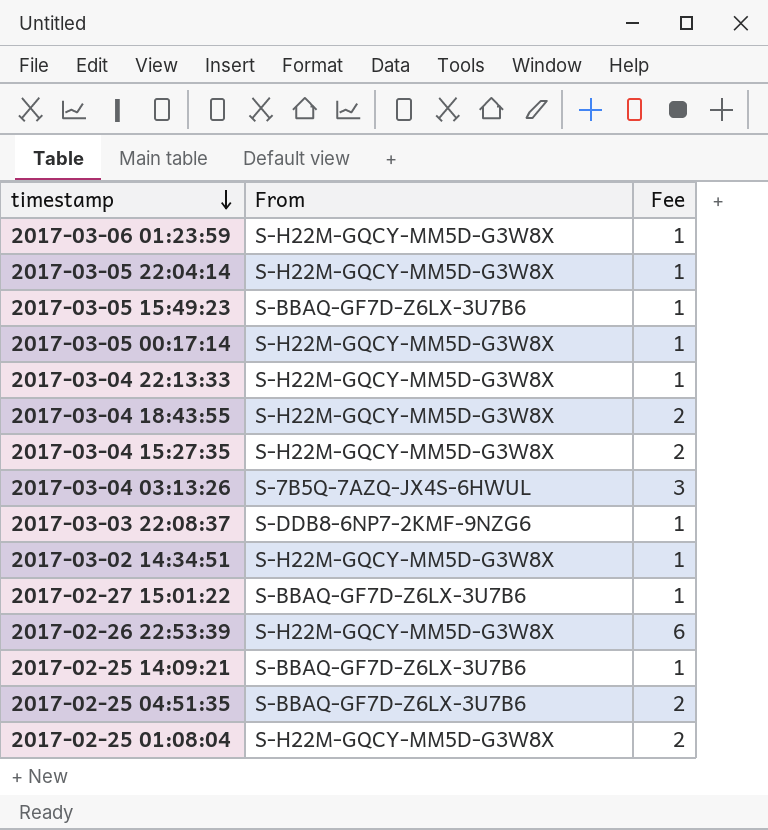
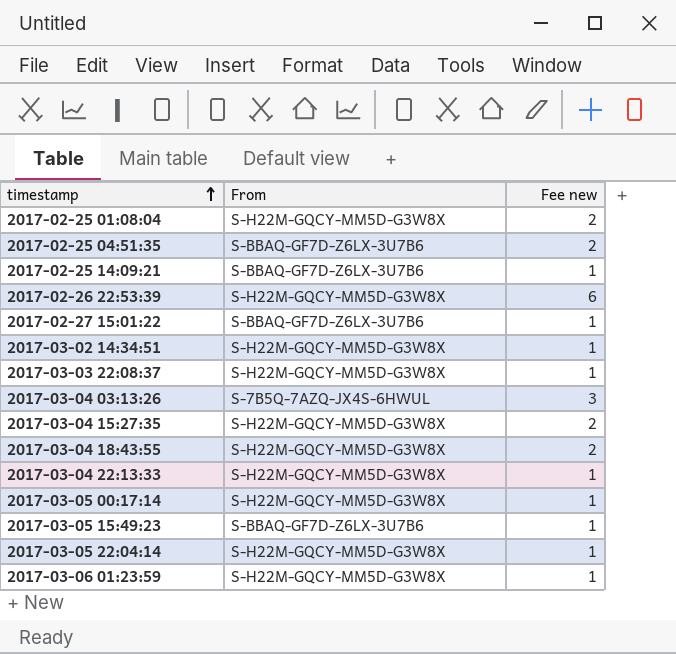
row order: timestamp descending -> timestamp ascending
column name: Fee -> Fee new
2017-03-03 22:08:37 | From: S-DDB8-6NP7-2KMF-9NZG6 -> S-H22M-GQCY-MM5D-G3W8X

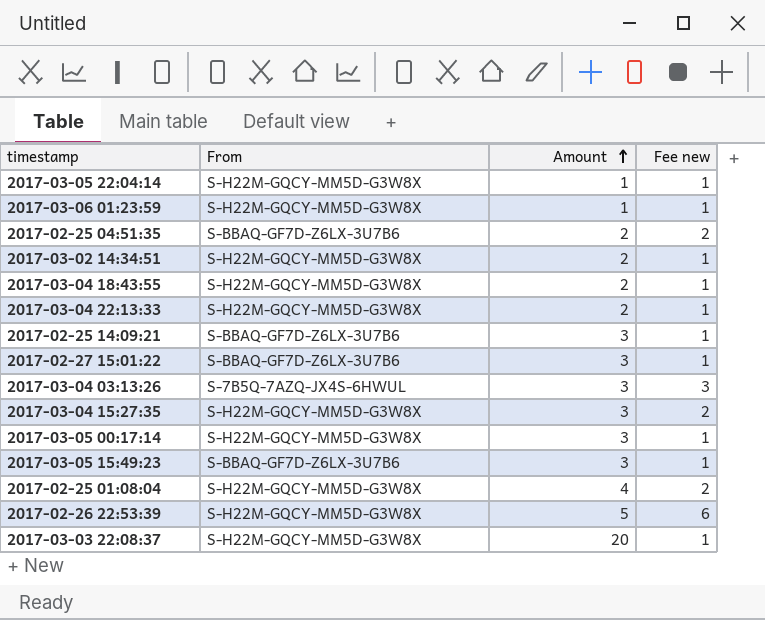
row order: timestamp ascending -> Amount ascending
column Amount | position: none -> 3
2017-03-04 18:43:55 | Fee new: 2 -> 1

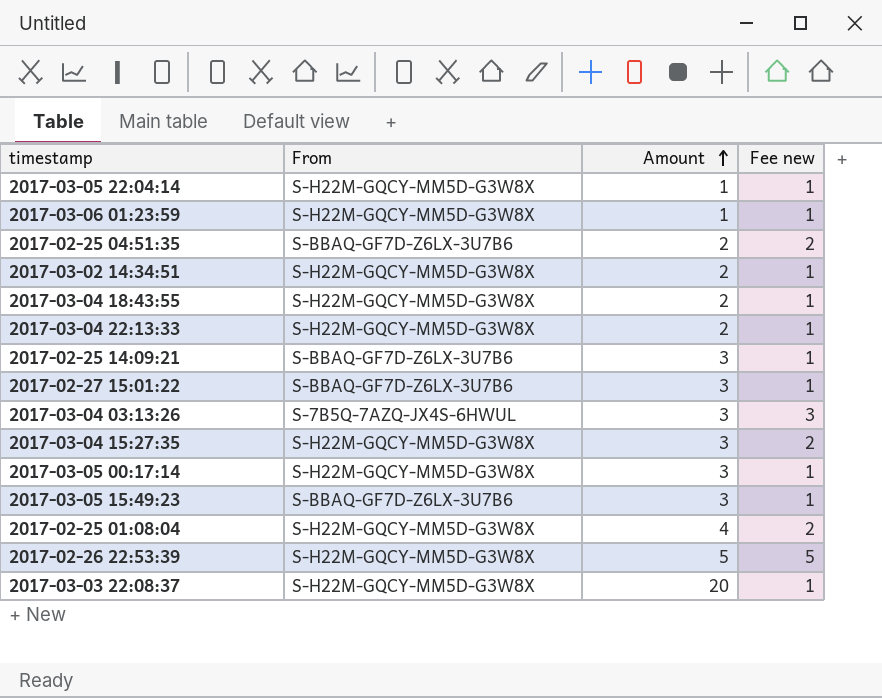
2017-02-26 22:53:39 | Fee new: 6 -> 5

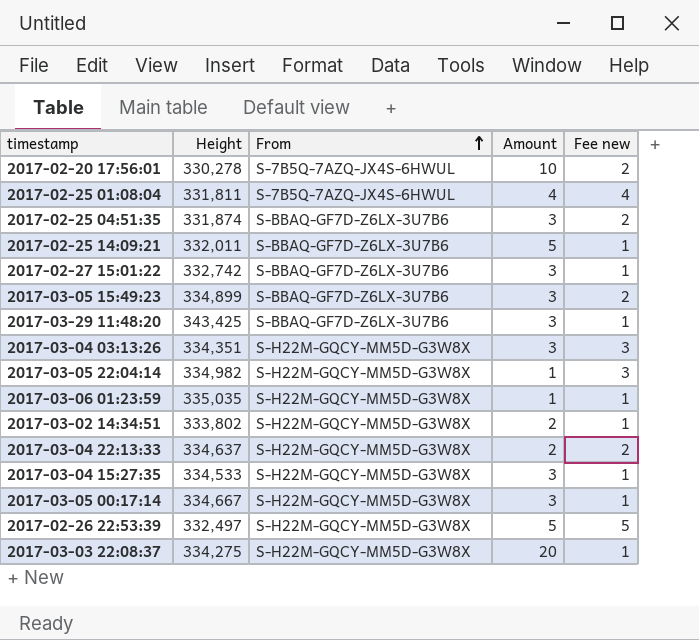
row order: Amount ascending -> From ascending
column Height | position: none -> 2
row 2017-03-04 18:43:55: S-H22M-GQCY-MM5D-G3W8X | 2 | 1 -> none
row 2017-02-20 17:56:01: none -> 330,278 | S-7B5Q-7AZQ-JX4S-6HWUL | 10 | 2
2017-02-25 01:08:04 | From: S-H22M-GQCY-MM5D-G3W8X -> S-7B5Q-7AZQ-JX4S-6HWUL
2017-02-25 01:08:04 | Fee new: 2 -> 4
2017-02-25 04:51:35 | Amount: 2 -> 3
2017-02-25 14:09:21 | Amount: 3 -> 5
2017-03-05 15:49:23 | Fee new: 1 -> 2
row 2017-03-29 11:48:20: none -> 343,425 | S-BBAQ-GF7D-Z6LX-3U7B6 | 3 | 1
2017-03-04 03:13:26 | From: S-7B5Q-7AZQ-JX4S-6HWUL -> S-H22M-GQCY-MM5D-G3W8X
2017-03-05 22:04:14 | Fee new: 1 -> 3
2017-03-04 22:13:33 | Fee new: 1 -> 2
2017-03-04 15:27:35 | Fee new: 2 -> 1

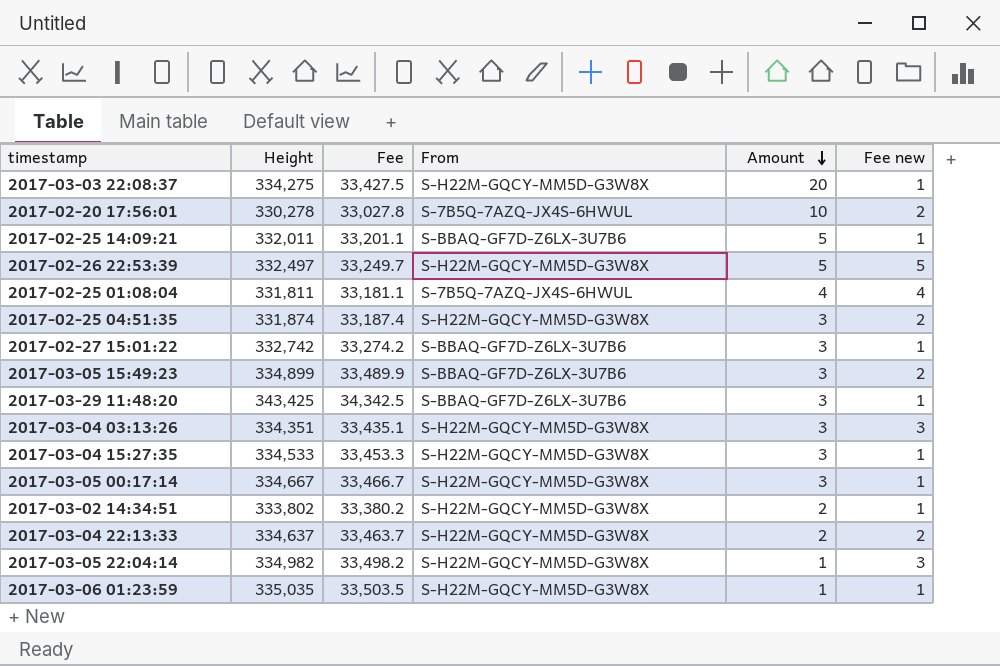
row order: From ascending -> Amount descending
column Fee | formula: none -> [Height] * 0.1
2017-02-25 04:51:35 | From: S-BBAQ-GF7D-Z6LX-3U7B6 -> S-H22M-GQCY-MM5D-G3W8X

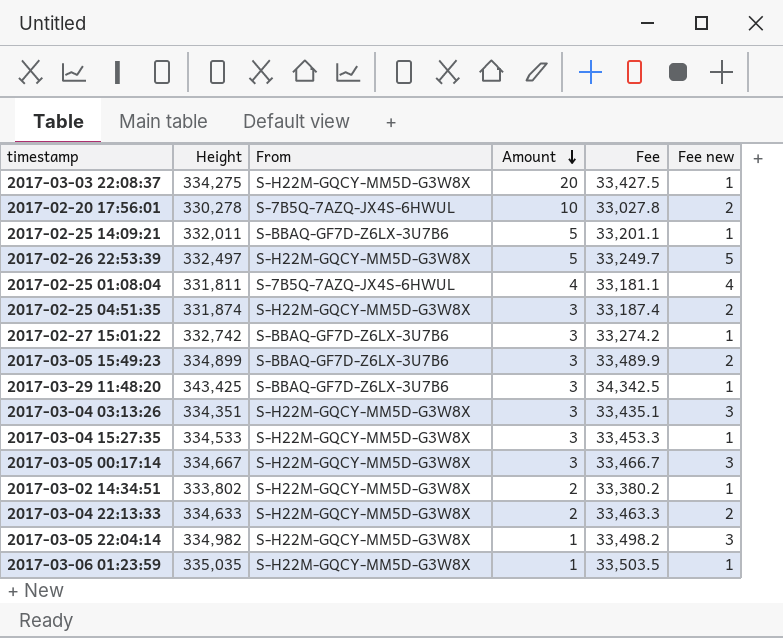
column Fee | position: 3 -> 5
2017-03-05 00:17:14 | Fee new: 1 -> 3
2017-03-04 22:13:33 | Height: 334,637 -> 334,633
2017-03-04 22:13:33 | Fee: 33,463.7 -> 33,463.3

